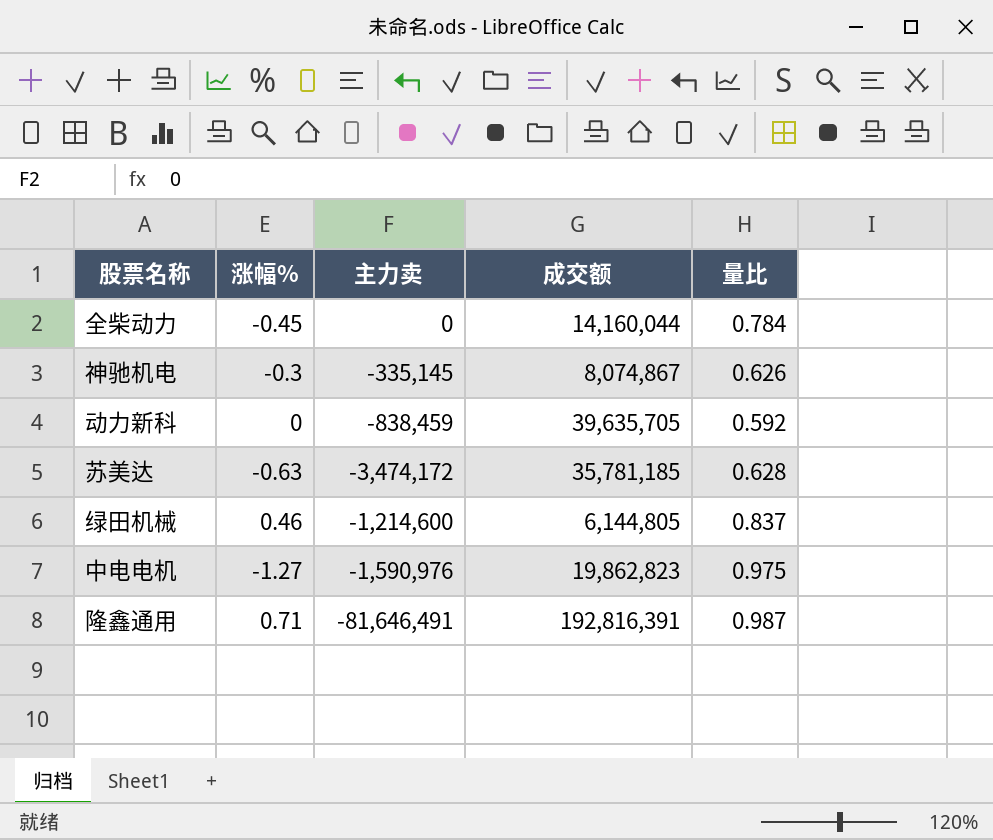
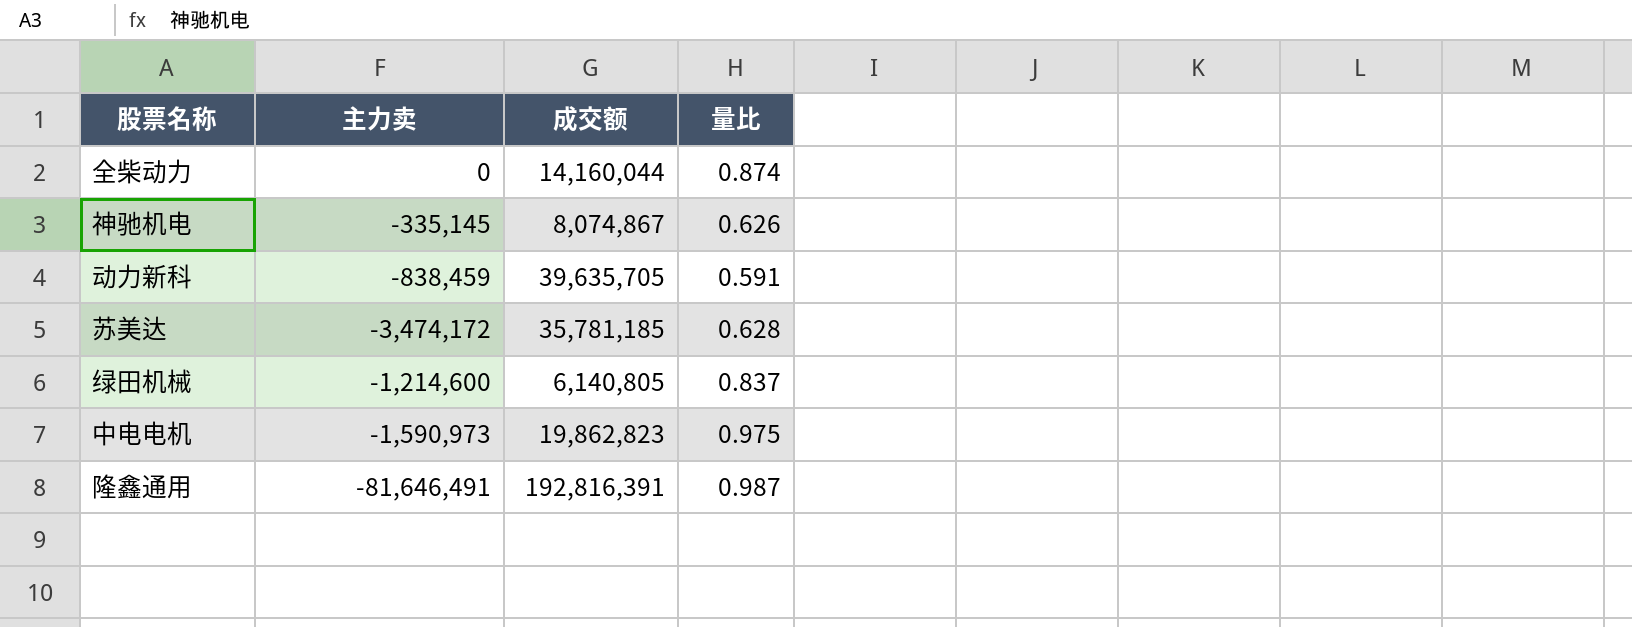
column 涨幅% | position: 2 -> none
全柴动力 | 量比: 0.784 -> 0.874
动力新科 | 量比: 0.592 -> 0.591
绿田机械 | 成交额: 6,144,805 -> 6,140,805
中电电机 | 主力卖: -1,590,976 -> -1,590,973

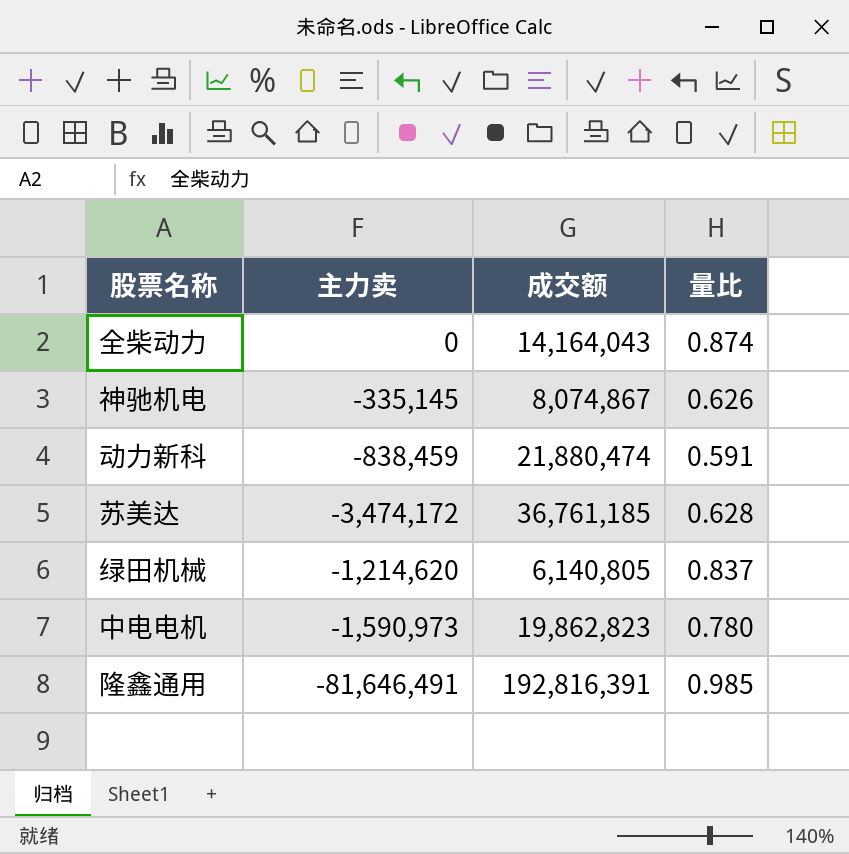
全柴动力 | 成交额: 14,160,044 -> 14,164,043
动力新科 | 成交额: 39,635,705 -> 21,880,474
苏美达 | 成交额: 35,781,185 -> 36,761,185
绿田机械 | 主力卖: -1,214,600 -> -1,214,620
中电电机 | 量比: 0.975 -> 0.780
隆鑫通用 | 量比: 0.987 -> 0.985

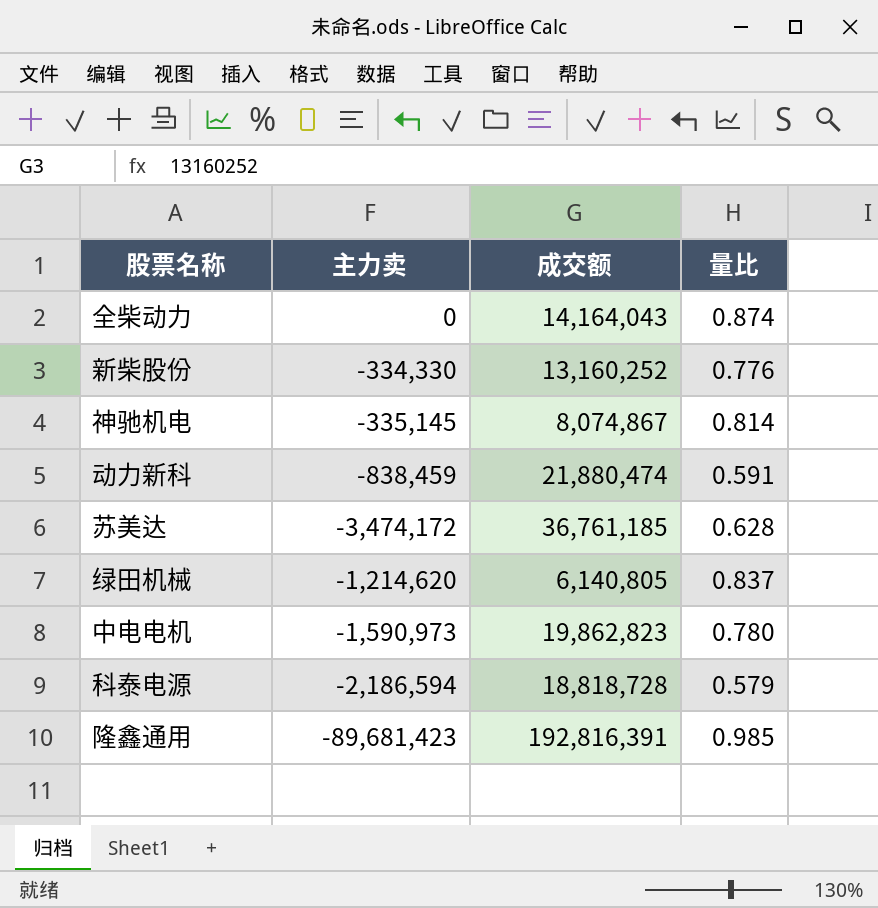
row 新柴股份: none -> -334,330 | 13,160,252 | 0.776
神驰机电 | 量比: 0.626 -> 0.814
row 科泰电源: none -> -2,186,594 | 18,818,728 | 0.579
隆鑫通用 | 主力卖: -81,646,491 -> -89,681,423

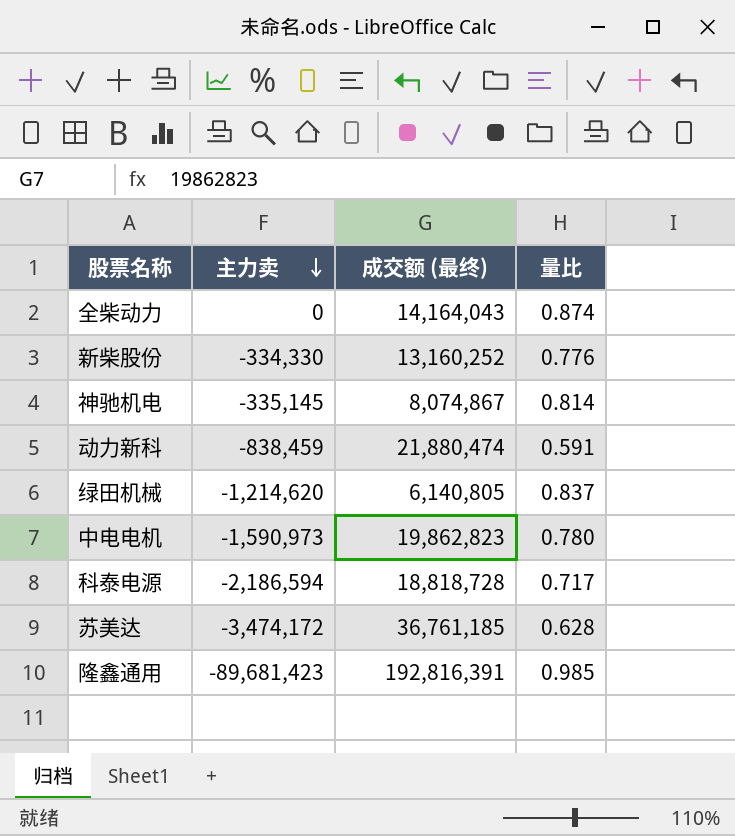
row order: none -> 主力卖 descending
column name: 成交额 -> 成交额 (最终)
科泰电源 | 量比: 0.579 -> 0.717

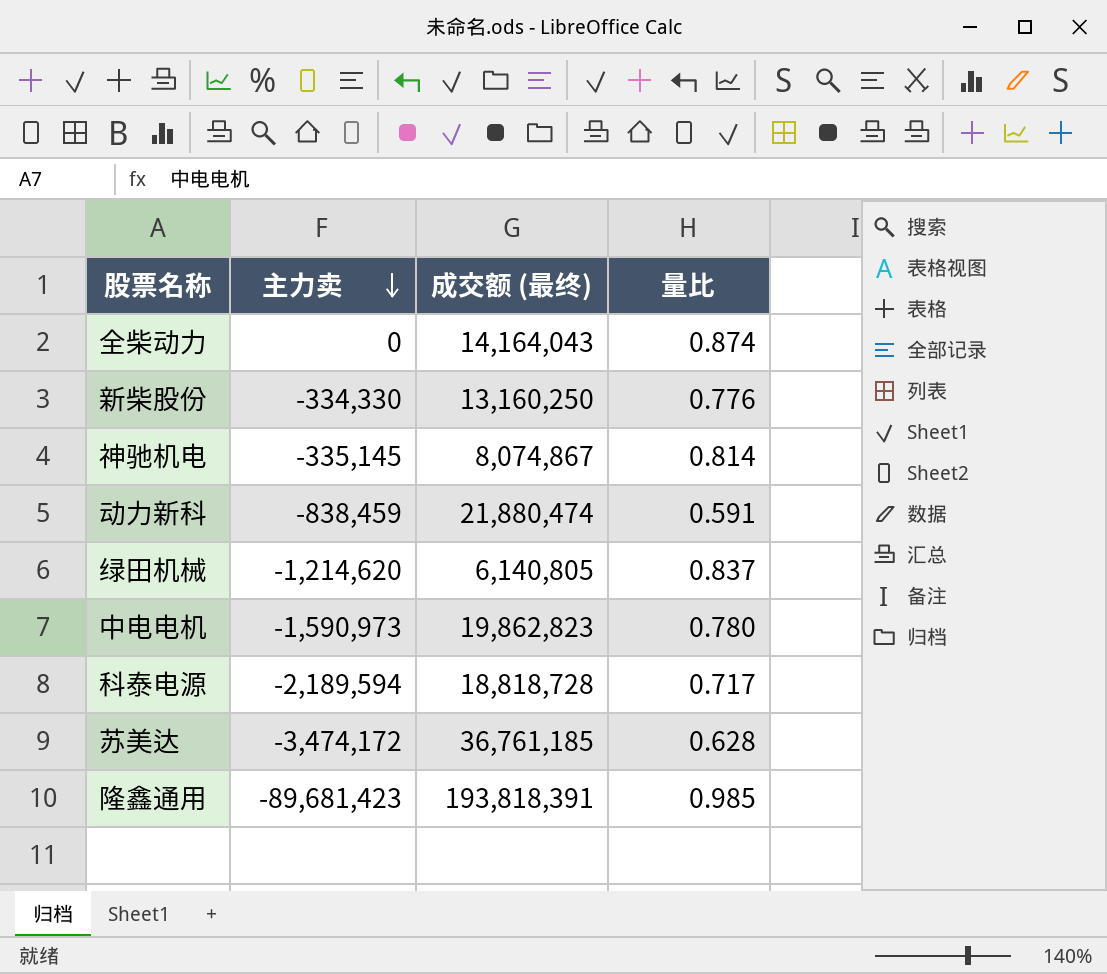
新柴股份 | 成交额 (最终): 13,160,252 -> 13,160,250
科泰电源 | 主力卖: -2,186,594 -> -2,189,594
隆鑫通用 | 成交额 (最终): 192,816,391 -> 193,818,391

